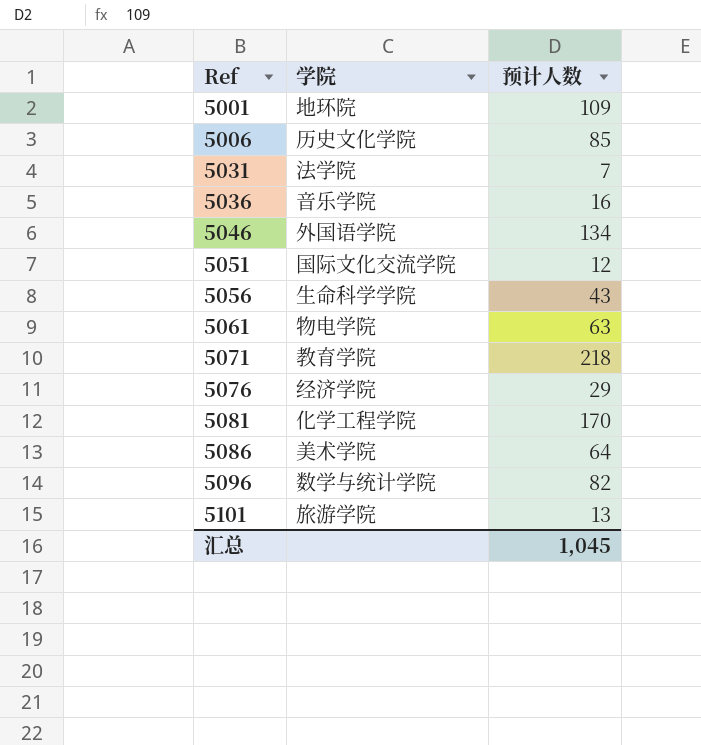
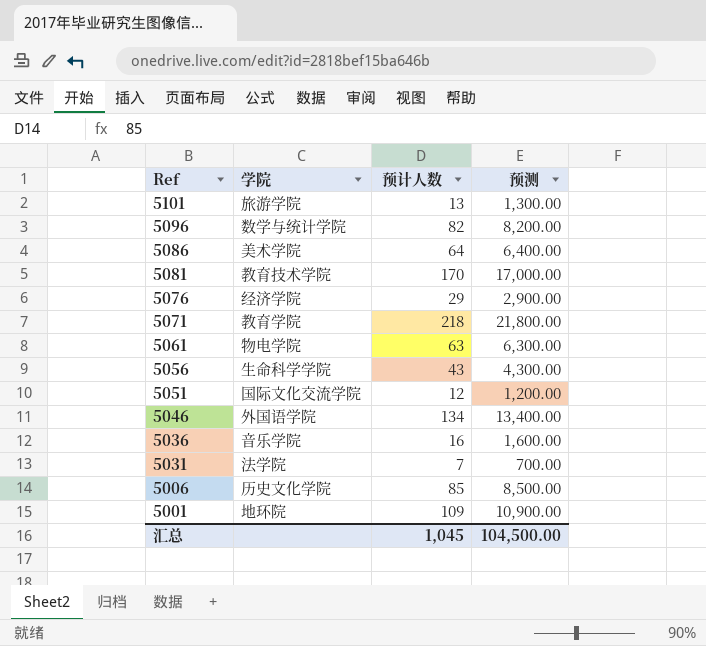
row order: Ref ascending -> Ref descending
column 预测 | formula: none -> [预计人数] * 100
5081 | 学院: 化学工程学院 -> 教育技术学院

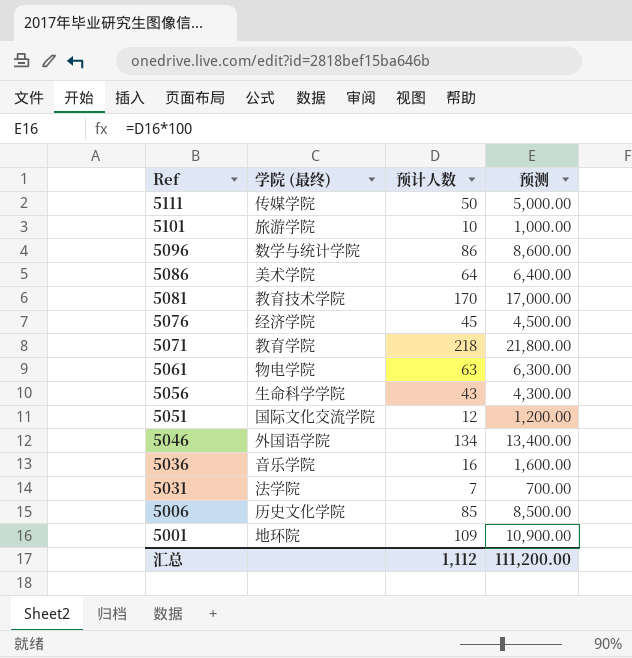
column name: 学院 -> 学院 (最终)
row 5111: none -> 传媒学院 | 50 | 5,000.00
5101 | 预计人数: 13 -> 10
5101 | 预测: 1,300.00 -> 1,000.00
5096 | 预计人数: 82 -> 86
5096 | 预测: 8,200.00 -> 8,600.00
5076 | 预计人数: 29 -> 45
5076 | 预测: 2,900.00 -> 4,500.00
汇总 | 预计人数: 1,045 -> 1,112
汇总 | 预测: 104,500.00 -> 111,200.00

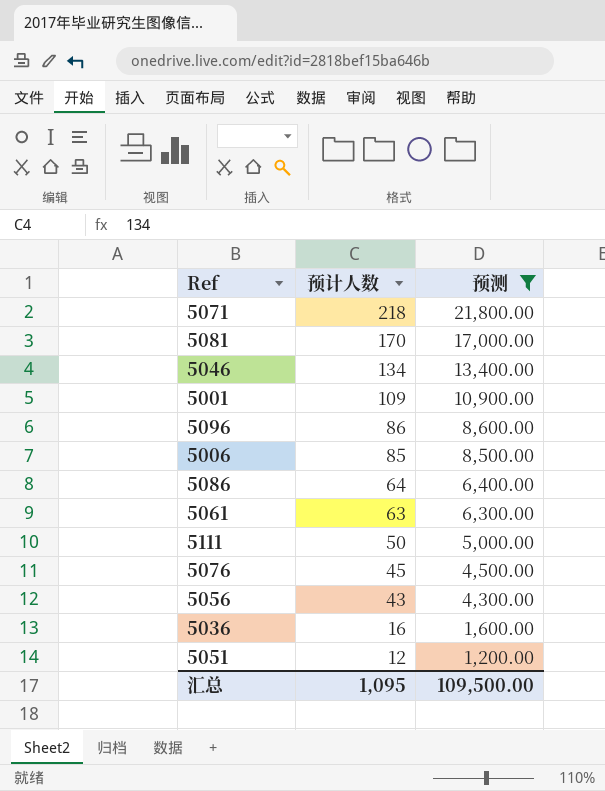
filter: none -> 预测 >= 1,200.00
row order: Ref descending -> 预计人数 descending
column 学院 (最终) | position: 2 -> none
汇总 | 预计人数: 1,112 -> 1,095
汇总 | 预测: 111,200.00 -> 109,500.00

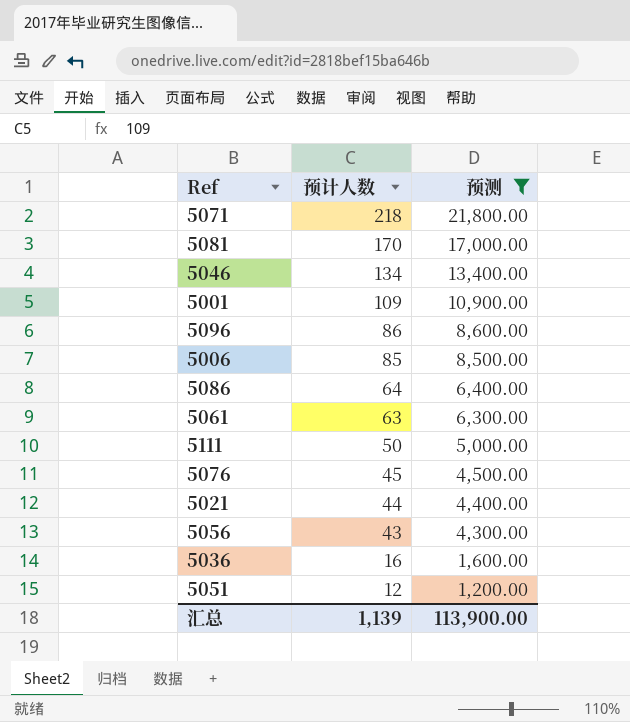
row 5021: none -> 44 | 4,400.00
汇总 | 预计人数: 1,095 -> 1,139
汇总 | 预测: 109,500.00 -> 113,900.00

